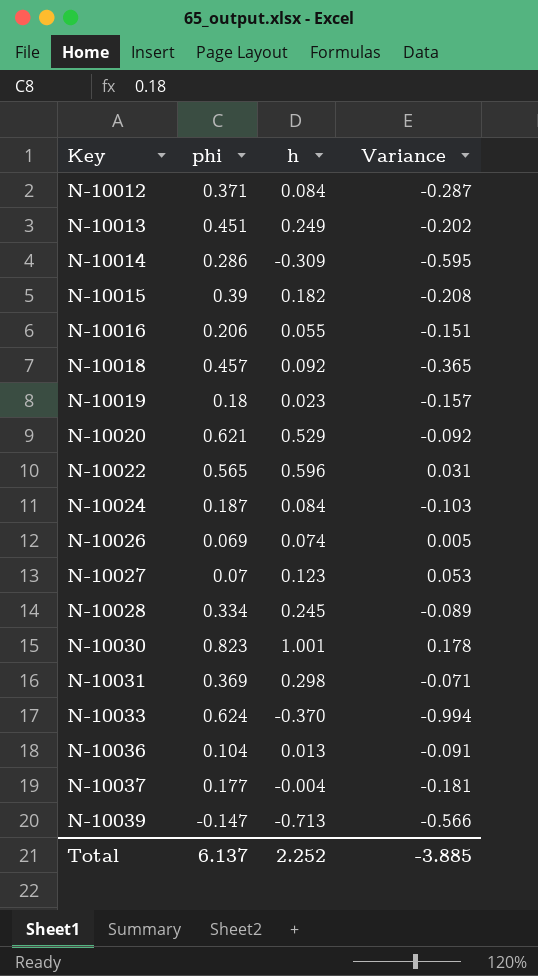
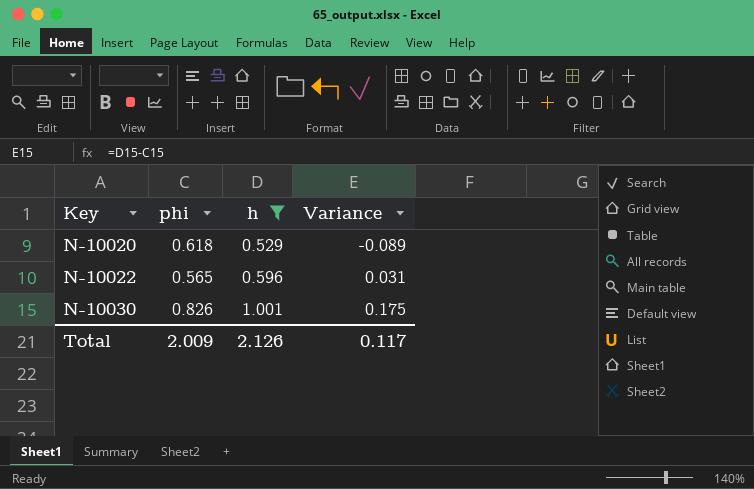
filter: none -> h >= 0.529
N-10020 | phi: 0.621 -> 0.618
N-10020 | Variance: -0.092 -> -0.089
N-10030 | phi: 0.823 -> 0.826
N-10030 | Variance: 0.178 -> 0.175
Total | phi: 6.137 -> 2.009
Total | h: 2.252 -> 2.126
Total | Variance: -3.885 -> 0.117

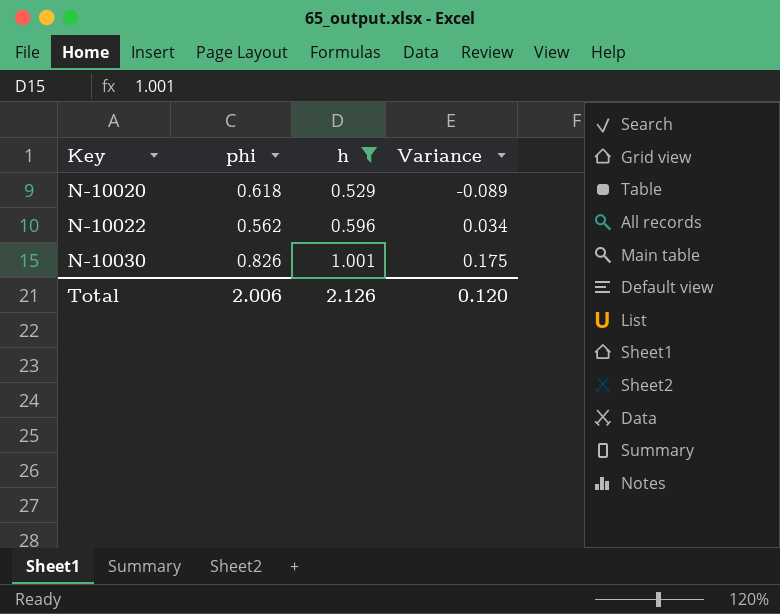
N-10022 | phi: 0.565 -> 0.562
N-10022 | Variance: 0.031 -> 0.034
Total | phi: 2.009 -> 2.006
Total | Variance: 0.117 -> 0.120

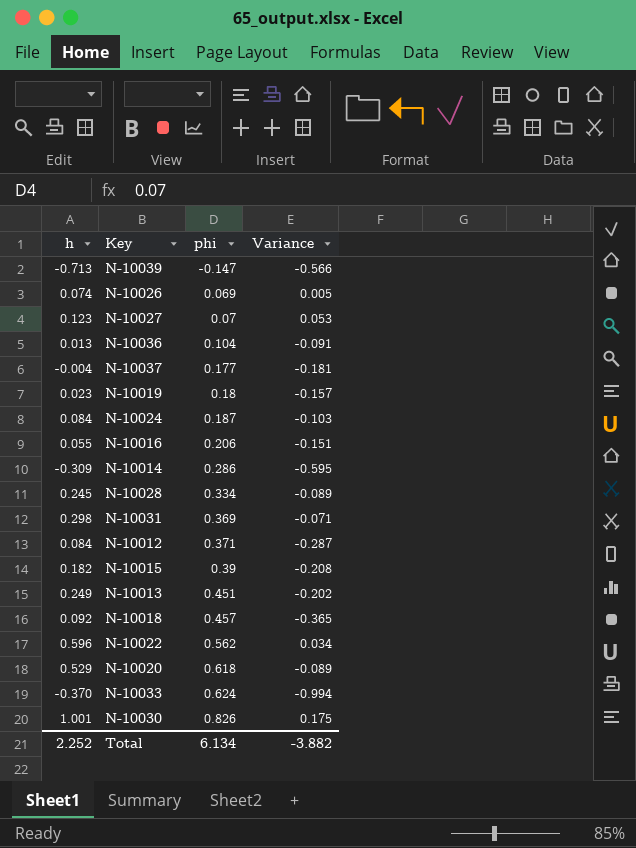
filter: h >= 0.529 -> none
row order: Key ascending -> phi ascending
column h | position: 3 -> 1
Total | h: 2.126 -> 2.252
Total | phi: 2.006 -> 6.134
Total | Variance: 0.120 -> -3.882

